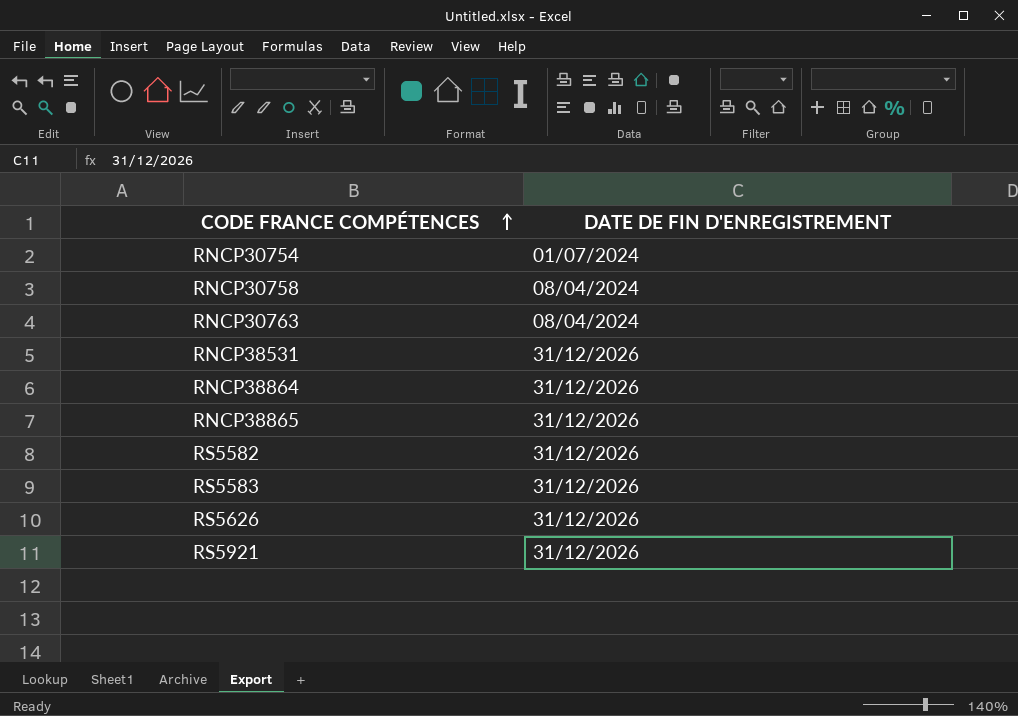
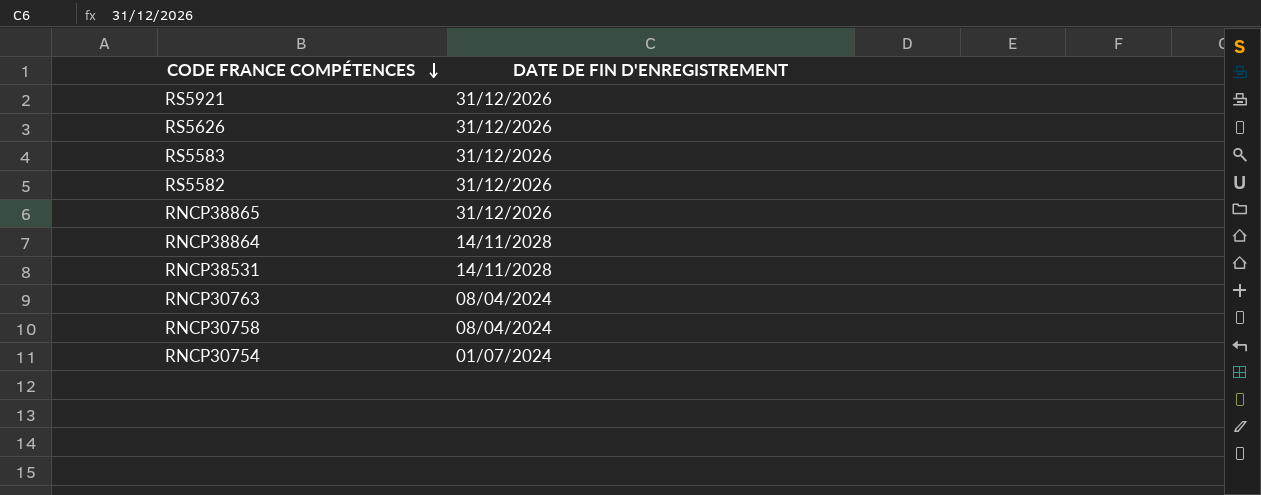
row order: CODE FRANCE COMPÉTENCES ascending -> CODE FRANCE COMPÉTENCES descending
RNCP38864 | DATE DE FIN D'ENREGISTREMENT: 31/12/2026 -> 14/11/2028
RNCP38531 | DATE DE FIN D'ENREGISTREMENT: 31/12/2026 -> 14/11/2028

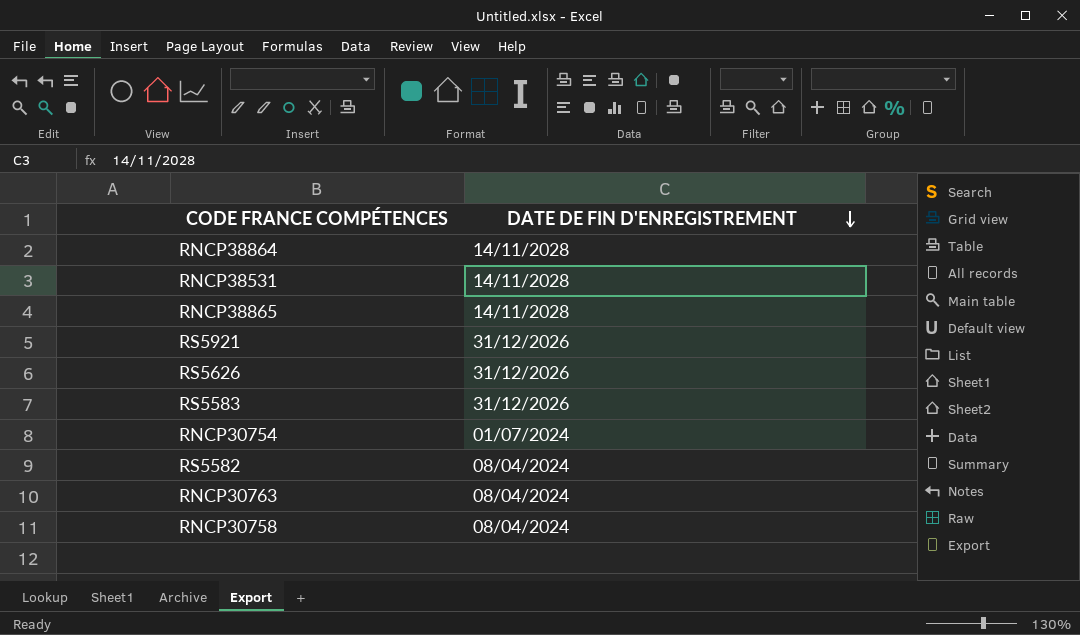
row order: CODE FRANCE COMPÉTENCES descending -> DATE DE FIN D'ENREGISTREMENT descending
RNCP38865 | DATE DE FIN D'ENREGISTREMENT: 31/12/2026 -> 14/11/2028
RS5582 | DATE DE FIN D'ENREGISTREMENT: 31/12/2026 -> 08/04/2024

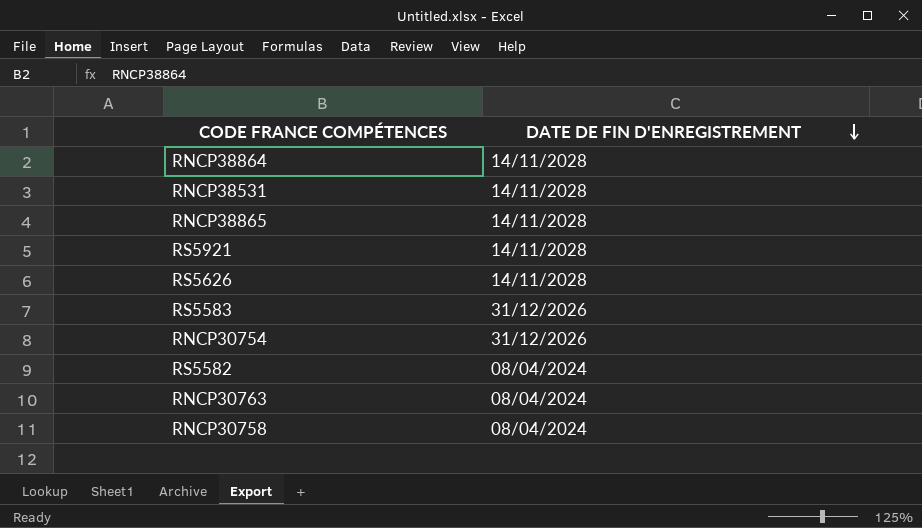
RS5921 | DATE DE FIN D'ENREGISTREMENT: 31/12/2026 -> 14/11/2028
RS5626 | DATE DE FIN D'ENREGISTREMENT: 31/12/2026 -> 14/11/2028
RNCP30754 | DATE DE FIN D'ENREGISTREMENT: 01/07/2024 -> 31/12/2026

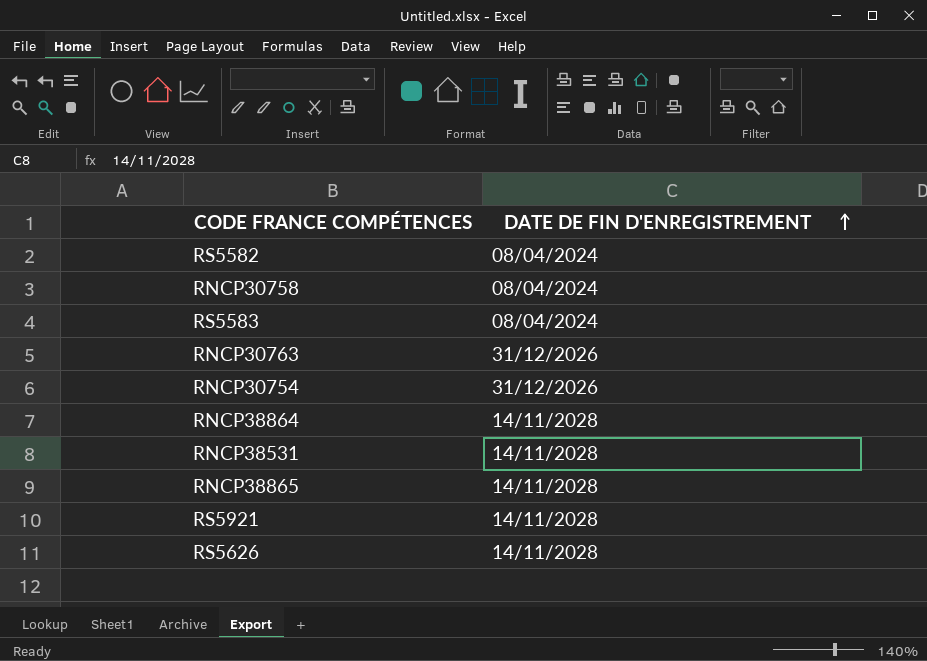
row order: DATE DE FIN D'ENREGISTREMENT descending -> DATE DE FIN D'ENREGISTREMENT ascending
RS5583 | DATE DE FIN D'ENREGISTREMENT: 31/12/2026 -> 08/04/2024
RNCP30763 | DATE DE FIN D'ENREGISTREMENT: 08/04/2024 -> 31/12/2026

